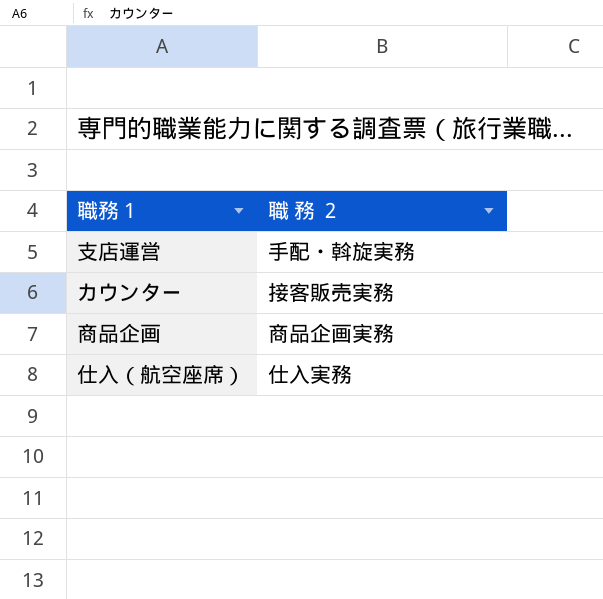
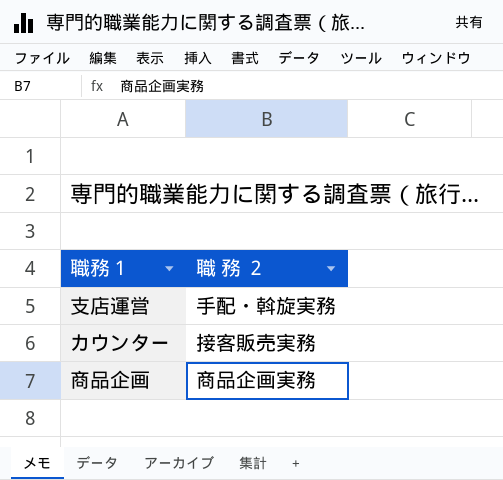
row 仕入（航空座席）: 仕入実務 -> none

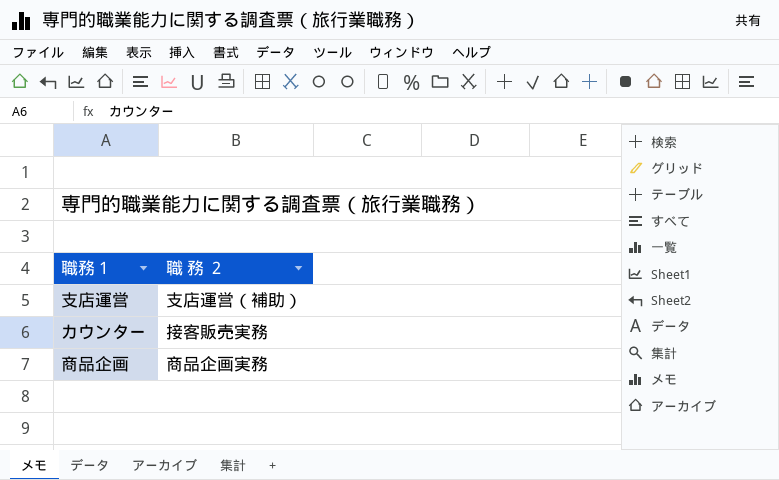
支店運営 | 職 務 ２: 手配・斡旋実務 -> 支店運営（補助）

